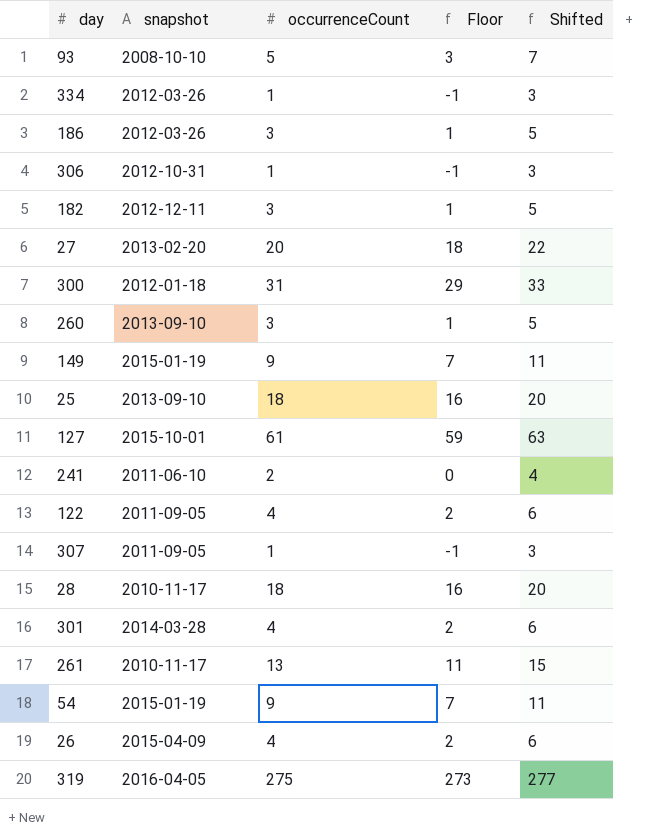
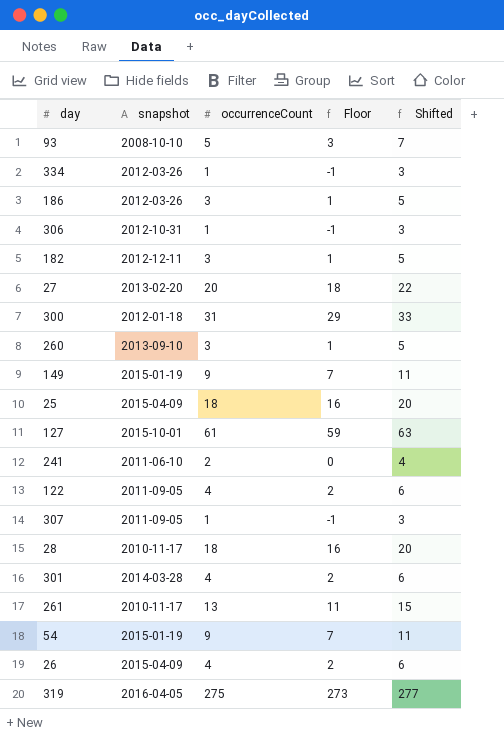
25 | snapshot: 2013-09-10 -> 2015-04-09

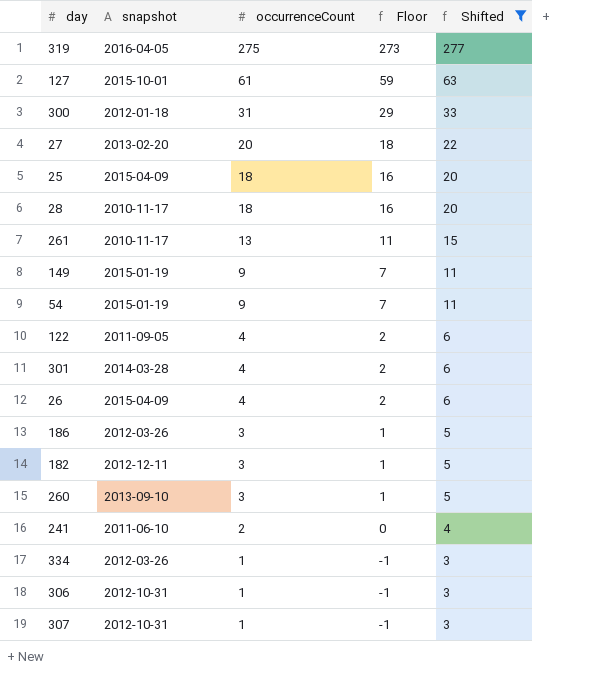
filter: none -> Shifted != 7
row order: none -> occurrenceCount descending
307 | snapshot: 2011-09-05 -> 2012-10-31

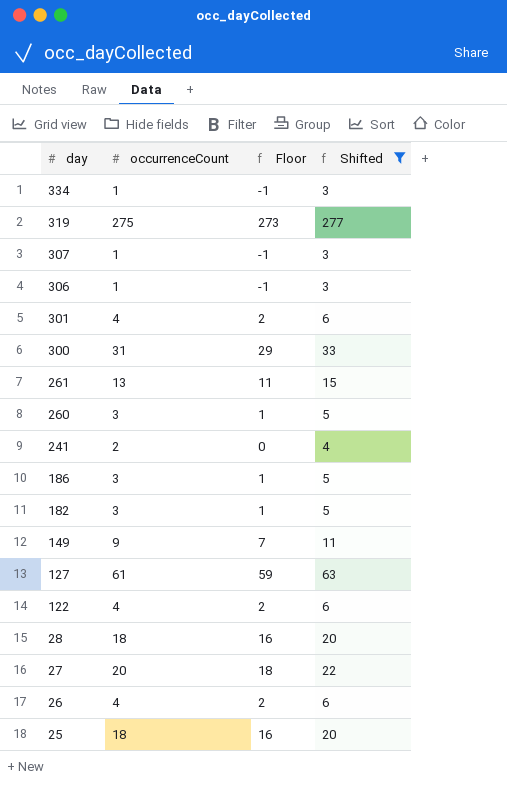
row order: occurrenceCount descending -> day descending
column snapshot | position: 2 -> none
row 54: 2015-01-19 | 9 | 7 | 11 -> none

